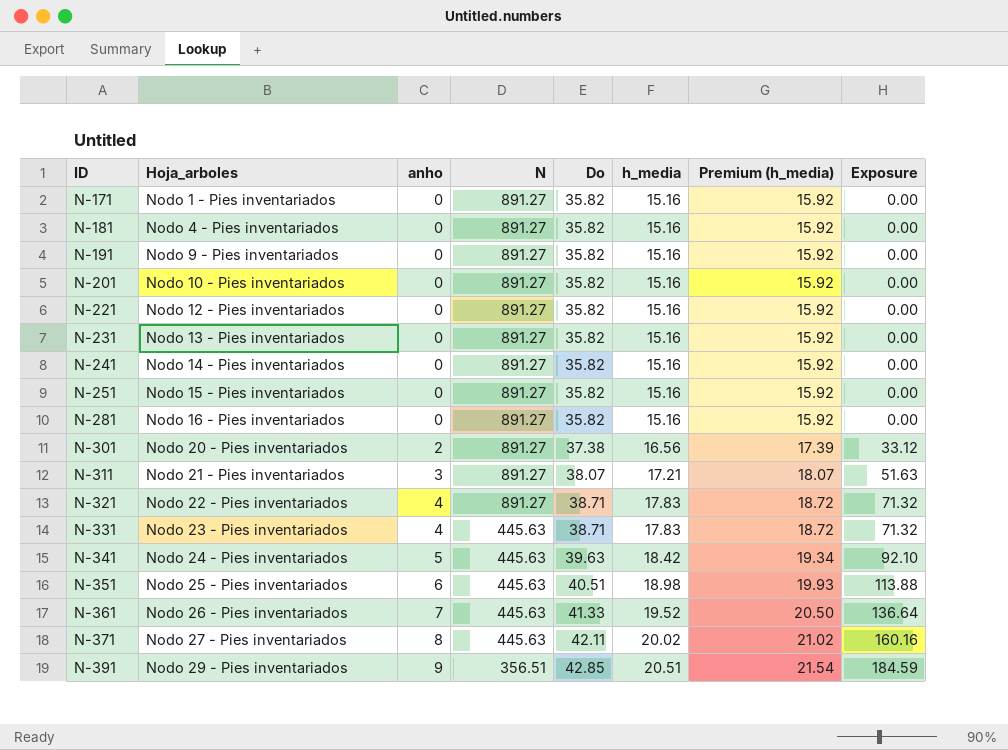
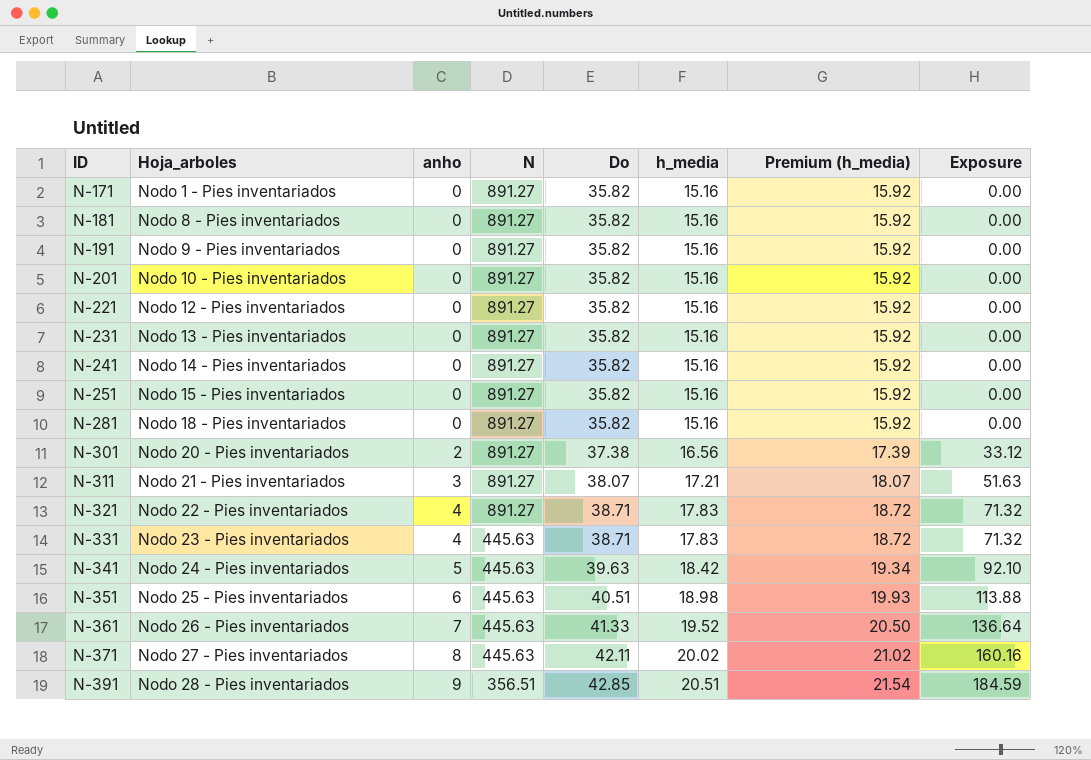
N-181 | Hoja_arboles: Nodo 4 - Pies inventariados -> Nodo 8 - Pies inventariados
N-281 | Hoja_arboles: Nodo 16 - Pies inventariados -> Nodo 18 - Pies inventariados
N-391 | Hoja_arboles: Nodo 29 - Pies inventariados -> Nodo 28 - Pies inventariados

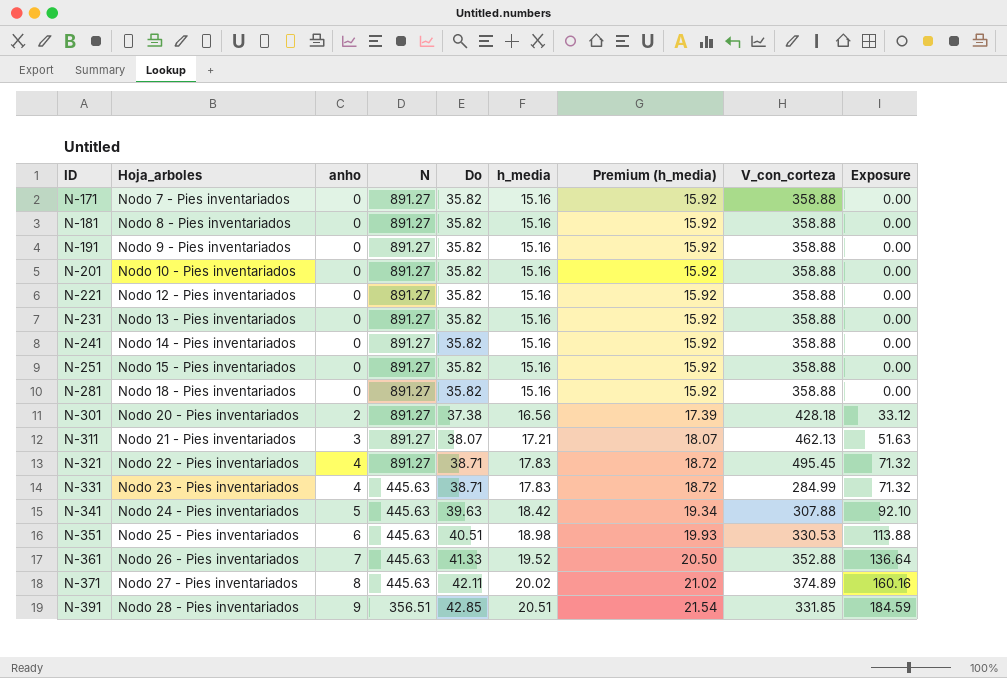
column V_con_corteza | position: none -> 8
N-171 | Hoja_arboles: Nodo 1 - Pies inventariados -> Nodo 7 - Pies inventariados

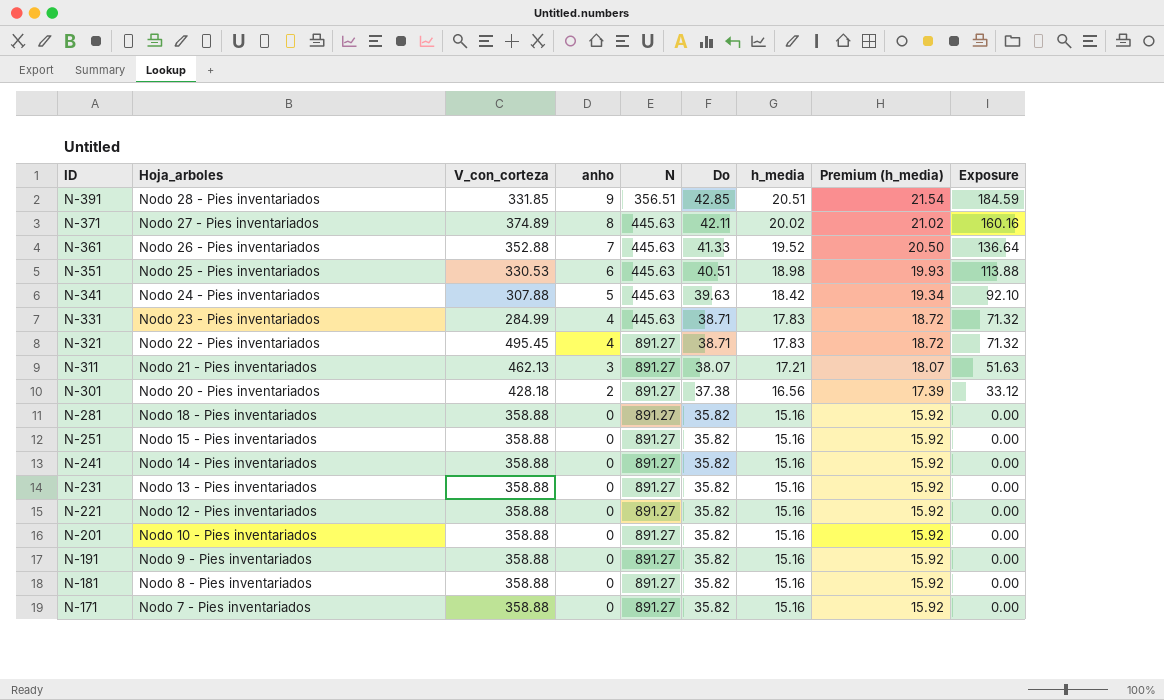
row order: ID ascending -> ID descending
column V_con_corteza | position: 8 -> 3

